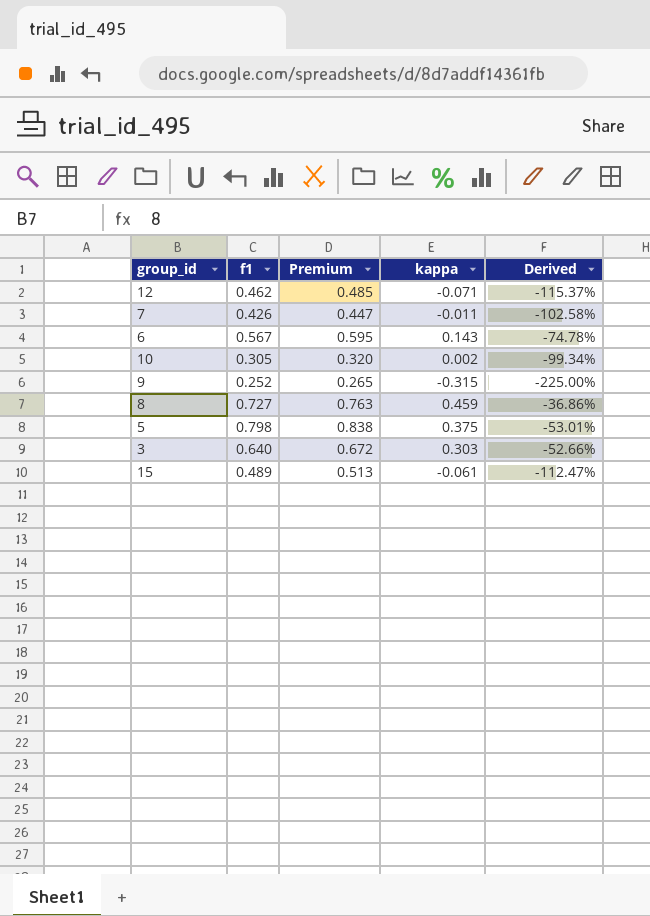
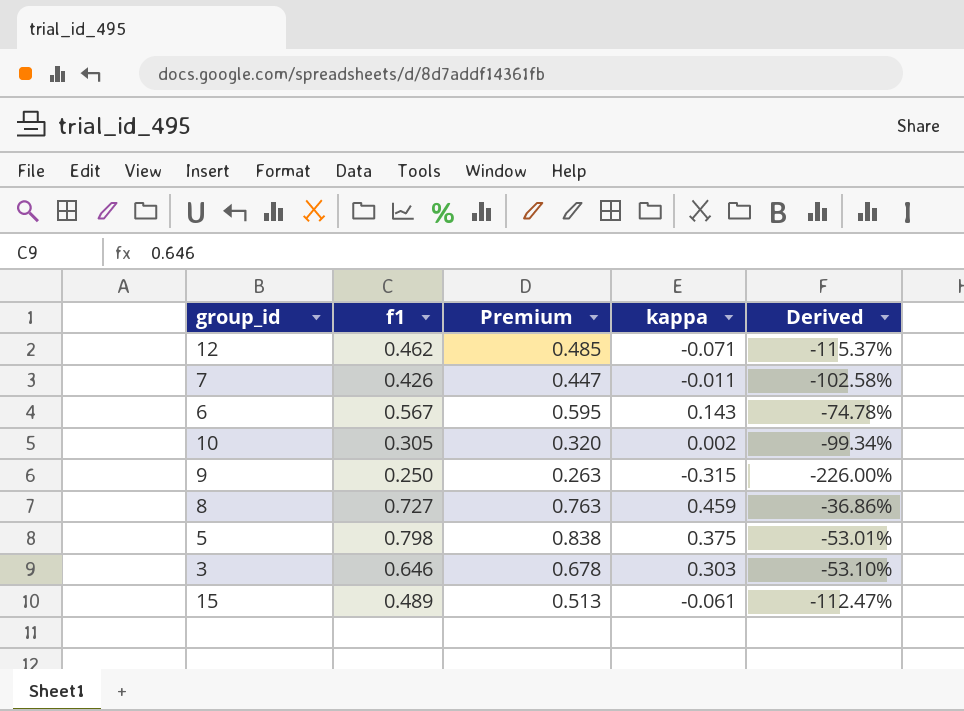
9 | f1: 0.252 -> 0.250
9 | Premium: 0.265 -> 0.263
9 | Derived: -225.00% -> -226.00%
3 | f1: 0.640 -> 0.646
3 | Premium: 0.672 -> 0.678
3 | Derived: -52.66% -> -53.10%

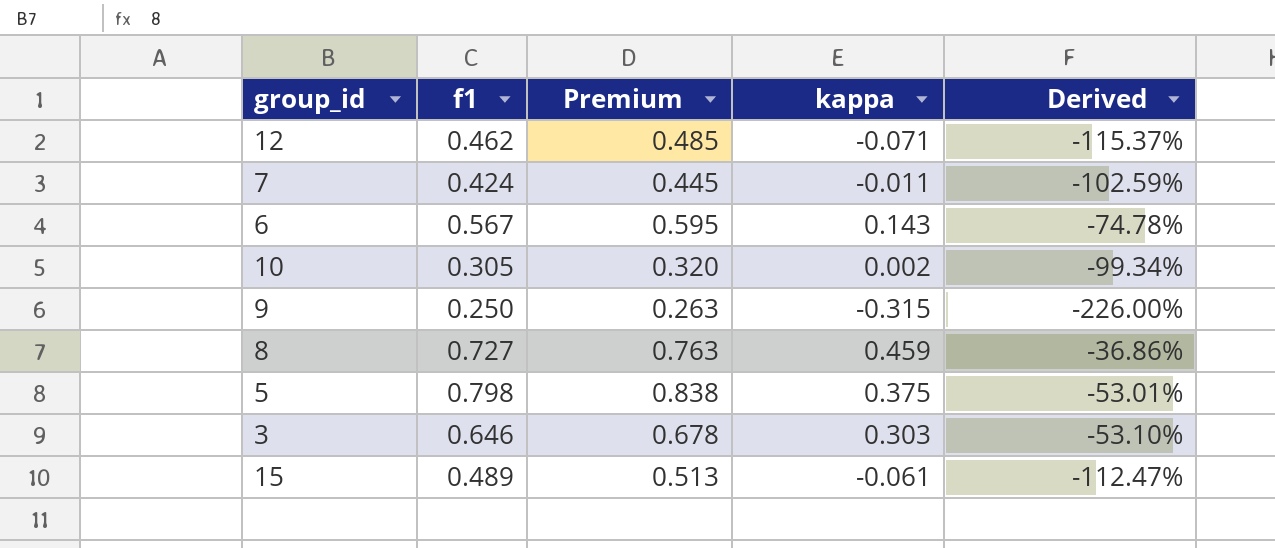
7 | f1: 0.426 -> 0.424
7 | Premium: 0.447 -> 0.445
7 | Derived: -102.58% -> -102.59%

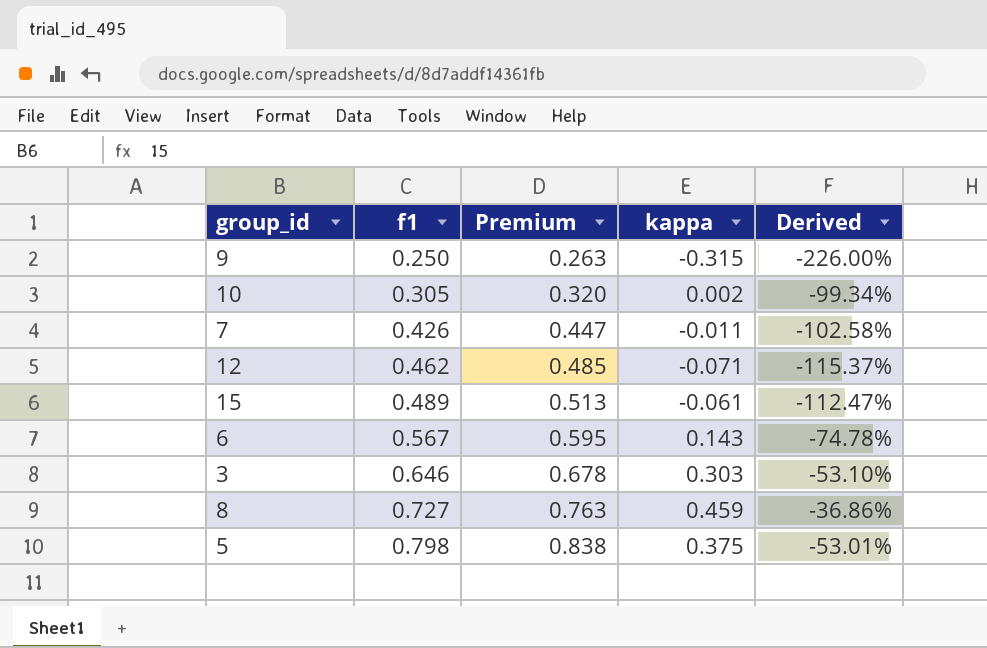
row order: none -> f1 ascending
7 | f1: 0.424 -> 0.426
7 | Premium: 0.445 -> 0.447
7 | Derived: -102.59% -> -102.58%

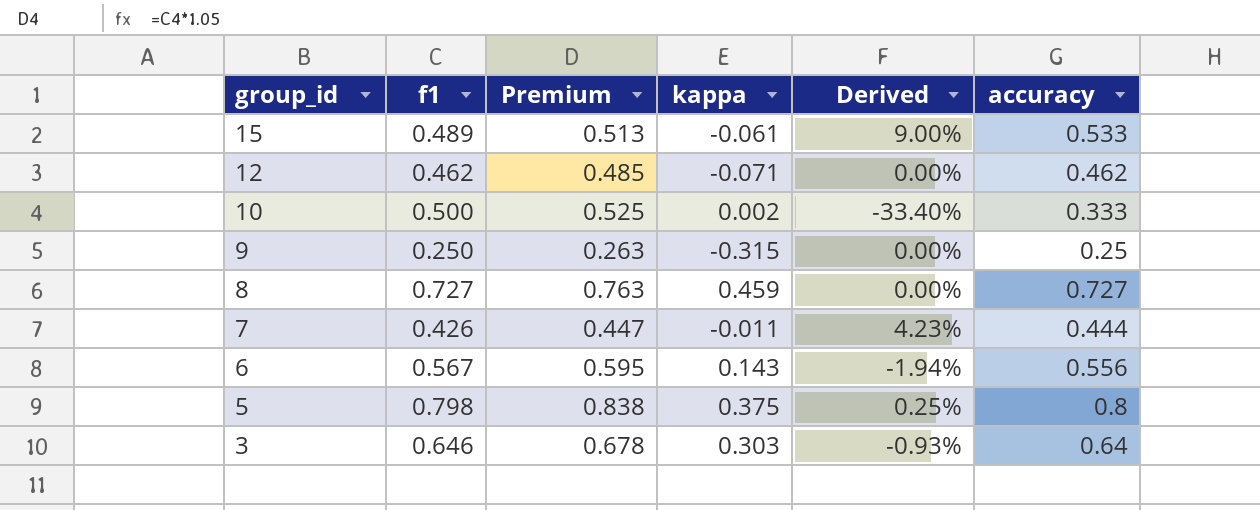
row order: f1 ascending -> group_id descending
column Derived | formula: ([kappa] - [f1]) / [f1] -> ([accuracy] - [f1]) / [f1]
column accuracy | position: none -> 6
10 | f1: 0.305 -> 0.500
10 | Premium: 0.320 -> 0.525

